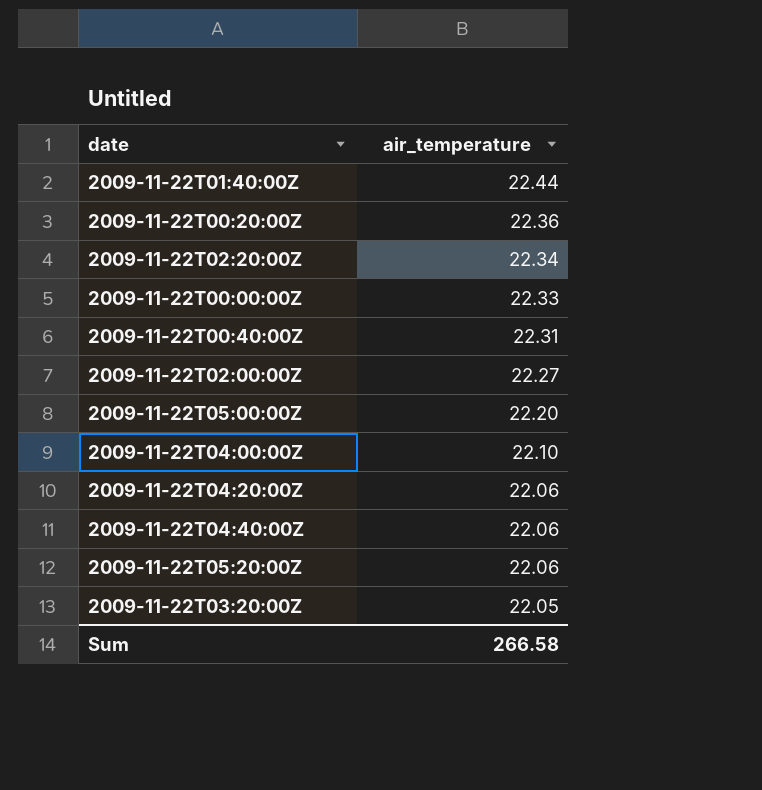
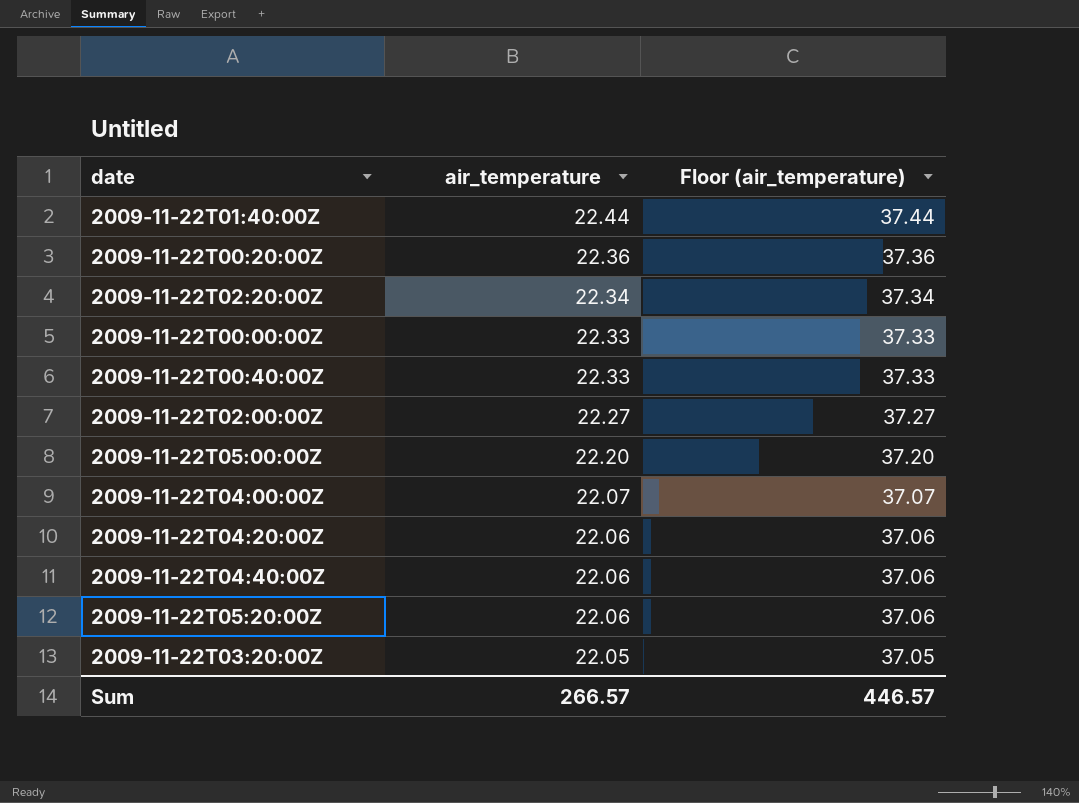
column Floor (air_temperature) | formula: none -> [air_temperature] + 15
2009-11-22T00:40:00Z | air_temperature: 22.31 -> 22.33
2009-11-22T04:00:00Z | air_temperature: 22.10 -> 22.07
Sum | air_temperature: 266.58 -> 266.57

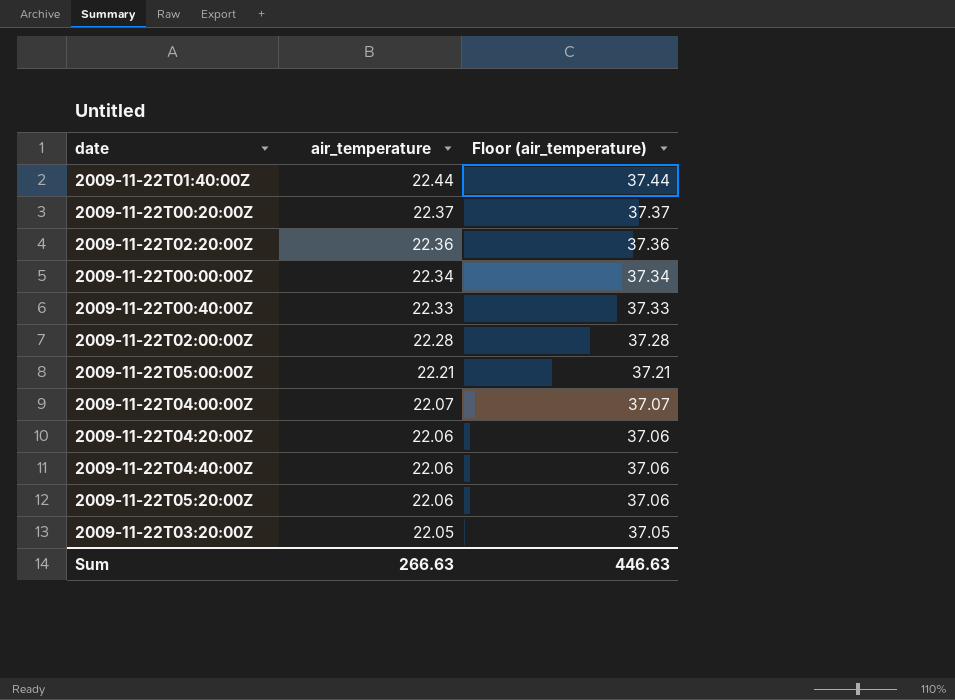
2009-11-22T00:20:00Z | air_temperature: 22.36 -> 22.37
2009-11-22T00:20:00Z | Floor (air_temperature): 37.36 -> 37.37
2009-11-22T02:20:00Z | air_temperature: 22.34 -> 22.36
2009-11-22T02:20:00Z | Floor (air_temperature): 37.34 -> 37.36
2009-11-22T00:00:00Z | air_temperature: 22.33 -> 22.34
2009-11-22T00:00:00Z | Floor (air_temperature): 37.33 -> 37.34
2009-11-22T02:00:00Z | air_temperature: 22.27 -> 22.28
2009-11-22T02:00:00Z | Floor (air_temperature): 37.27 -> 37.28
2009-11-22T05:00:00Z | air_temperature: 22.20 -> 22.21
2009-11-22T05:00:00Z | Floor (air_temperature): 37.20 -> 37.21
Sum | air_temperature: 266.57 -> 266.63
Sum | Floor (air_temperature): 446.57 -> 446.63

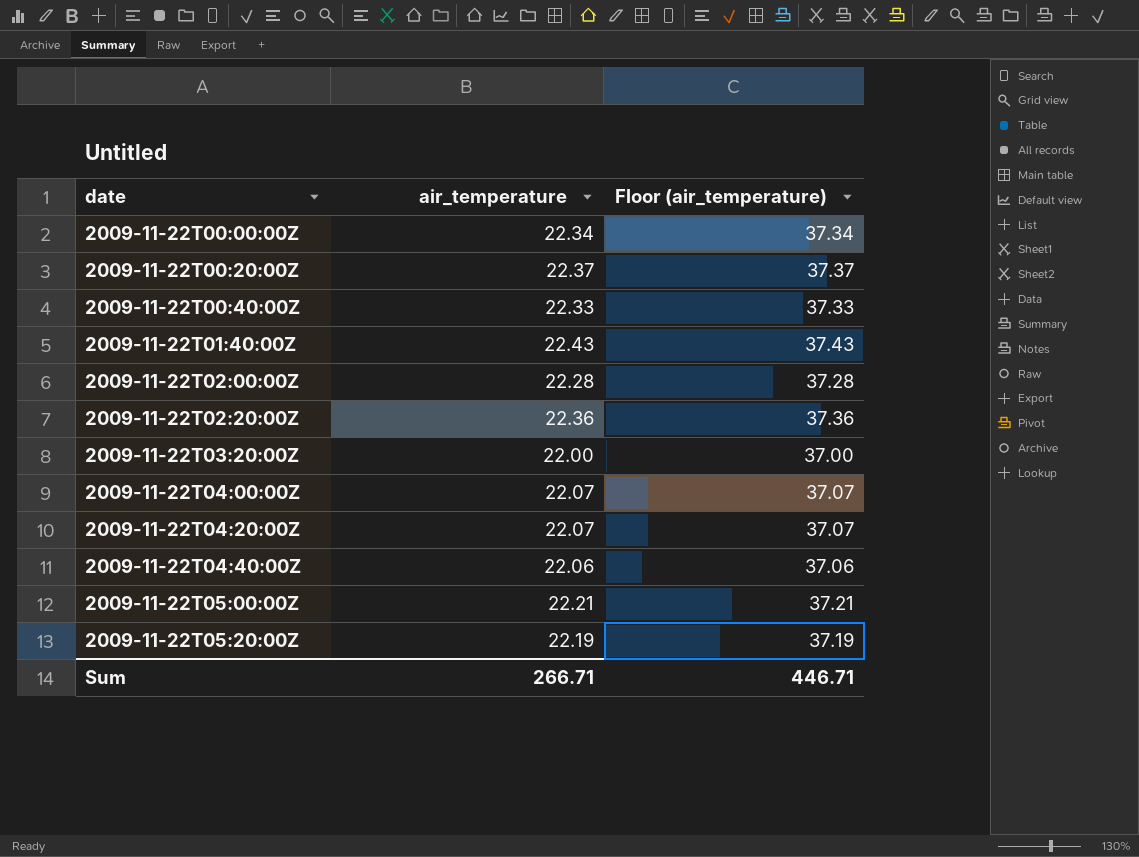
row order: air_temperature descending -> date ascending
2009-11-22T01:40:00Z | air_temperature: 22.44 -> 22.43
2009-11-22T01:40:00Z | Floor (air_temperature): 37.44 -> 37.43
2009-11-22T03:20:00Z | air_temperature: 22.05 -> 22.00
2009-11-22T03:20:00Z | Floor (air_temperature): 37.05 -> 37.00
2009-11-22T04:20:00Z | air_temperature: 22.06 -> 22.07
2009-11-22T04:20:00Z | Floor (air_temperature): 37.06 -> 37.07
2009-11-22T05:20:00Z | air_temperature: 22.06 -> 22.19
2009-11-22T05:20:00Z | Floor (air_temperature): 37.06 -> 37.19
Sum | air_temperature: 266.63 -> 266.71
Sum | Floor (air_temperature): 446.63 -> 446.71

